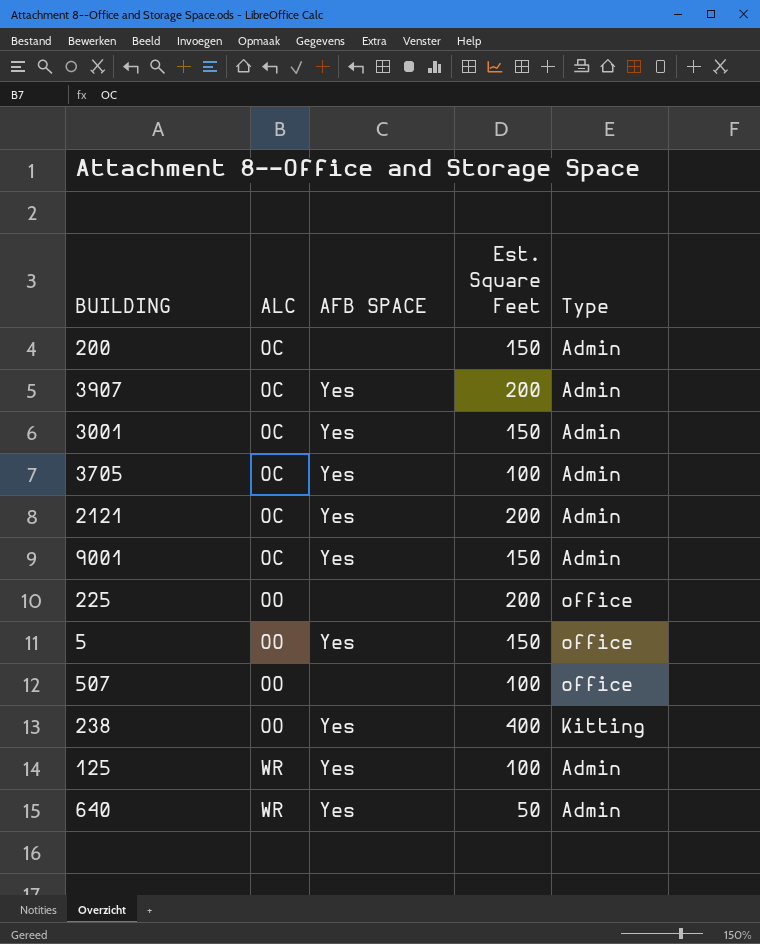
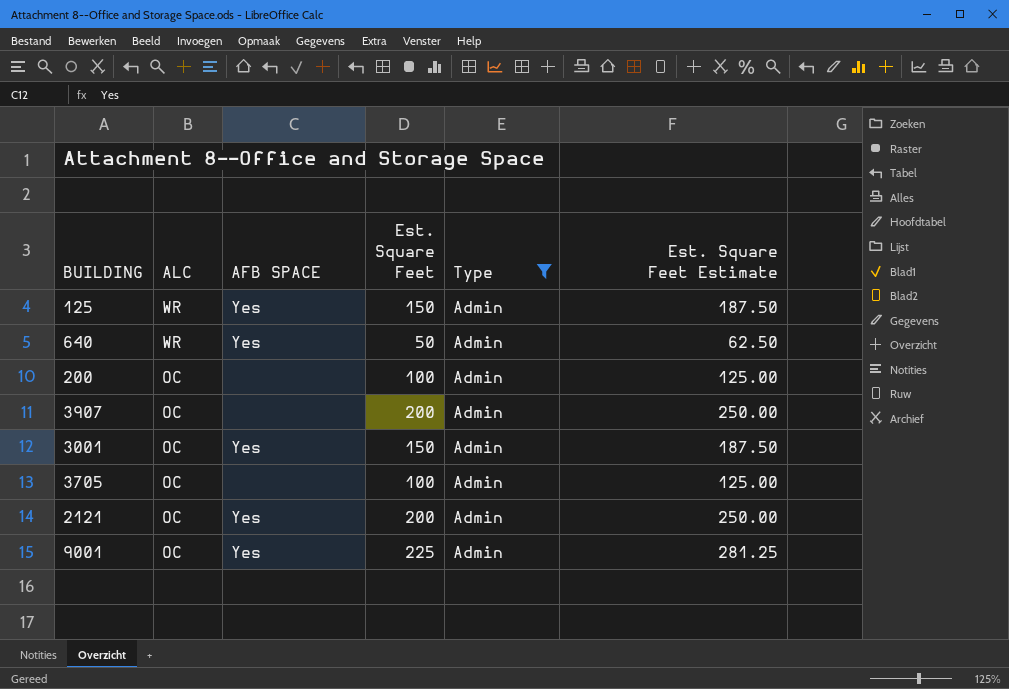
filter: none -> Type = Admin
row order: ALC ascending -> ALC descending
column Est. Square Feet Estimate | formula: none -> [Est. Square Feet] * 1.25
125 | Est. Square Feet: 100 -> 150
200 | Est. Square Feet: 150 -> 100
3907 | AFB SPACE: Yes -> none
3705 | AFB SPACE: Yes -> none
9001 | Est. Square Feet: 150 -> 225

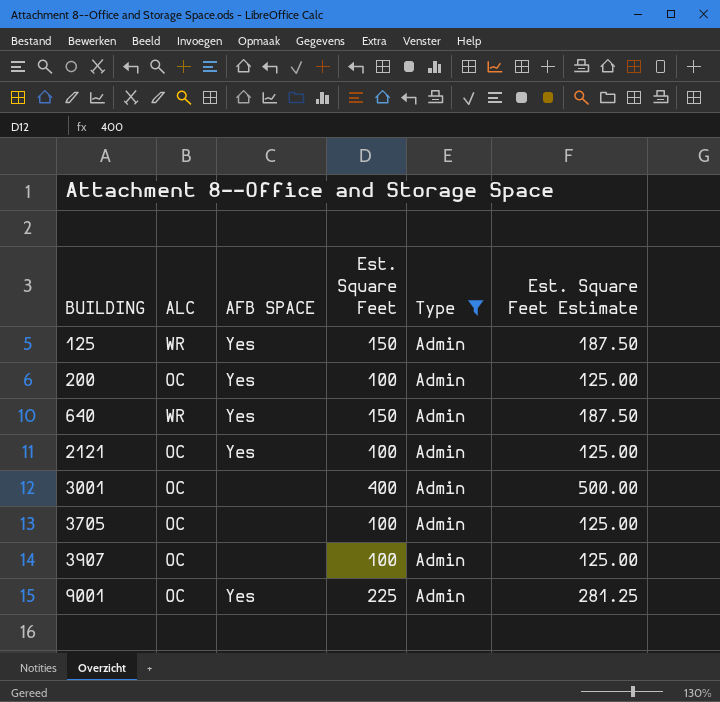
row order: ALC descending -> BUILDING ascending
200 | AFB SPACE: none -> Yes
640 | Est. Square Feet: 50 -> 150
640 | Est. Square Feet Estimate: 62.50 -> 187.50
2121 | Est. Square Feet: 200 -> 100
2121 | Est. Square Feet Estimate: 250.00 -> 125.00
3001 | AFB SPACE: Yes -> none
3001 | Est. Square Feet: 150 -> 400
3001 | Est. Square Feet Estimate: 187.50 -> 500.00
3907 | Est. Square Feet: 200 -> 100
3907 | Est. Square Feet Estimate: 250.00 -> 125.00

